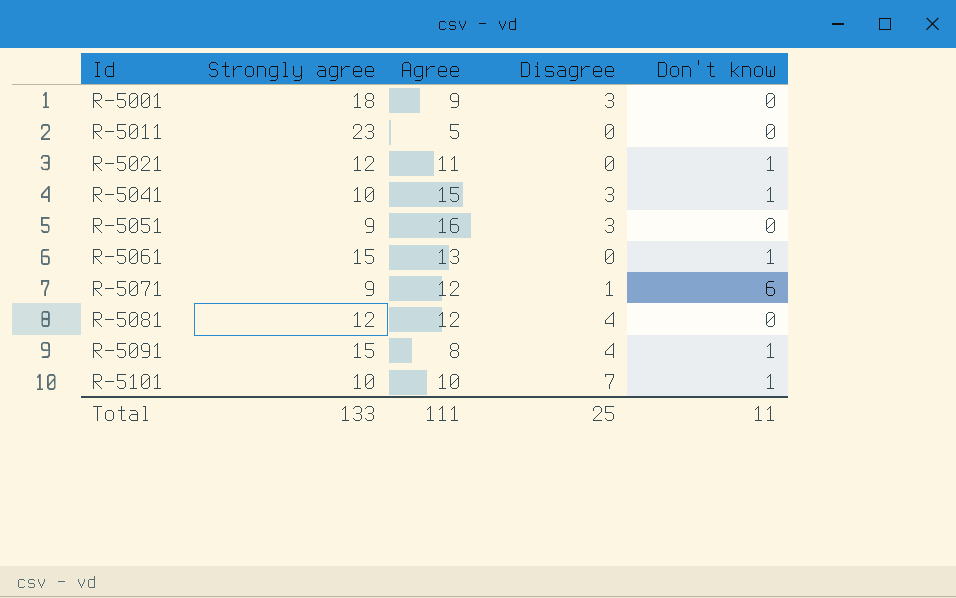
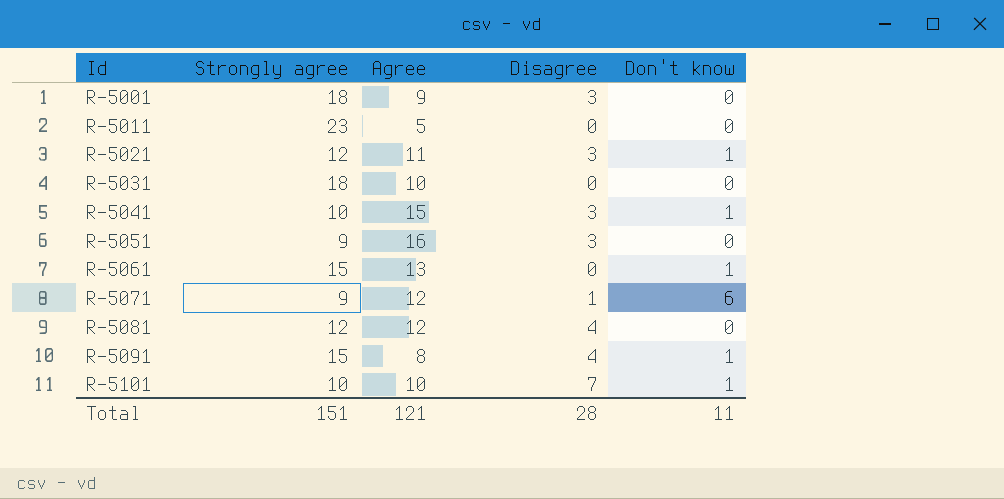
R-5021 | Disagree: 0 -> 3
row R-5031: none -> 18 | 10 | 0 | 0
Total | Strongly agree: 133 -> 151
Total | Agree: 111 -> 121
Total | Disagree: 25 -> 28

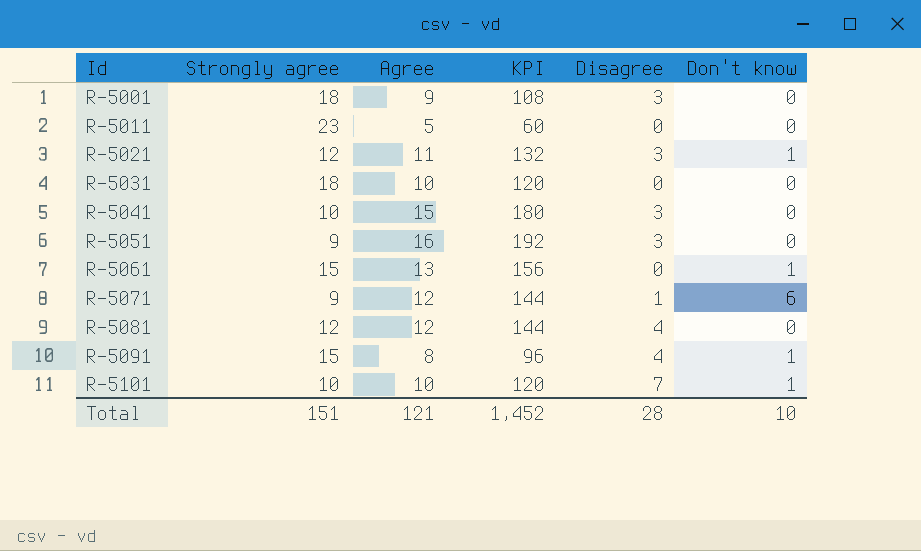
column KPI | formula: none -> [Agree] * 12
R-5041 | Don't know: 1 -> 0
Total | Don't know: 11 -> 10

